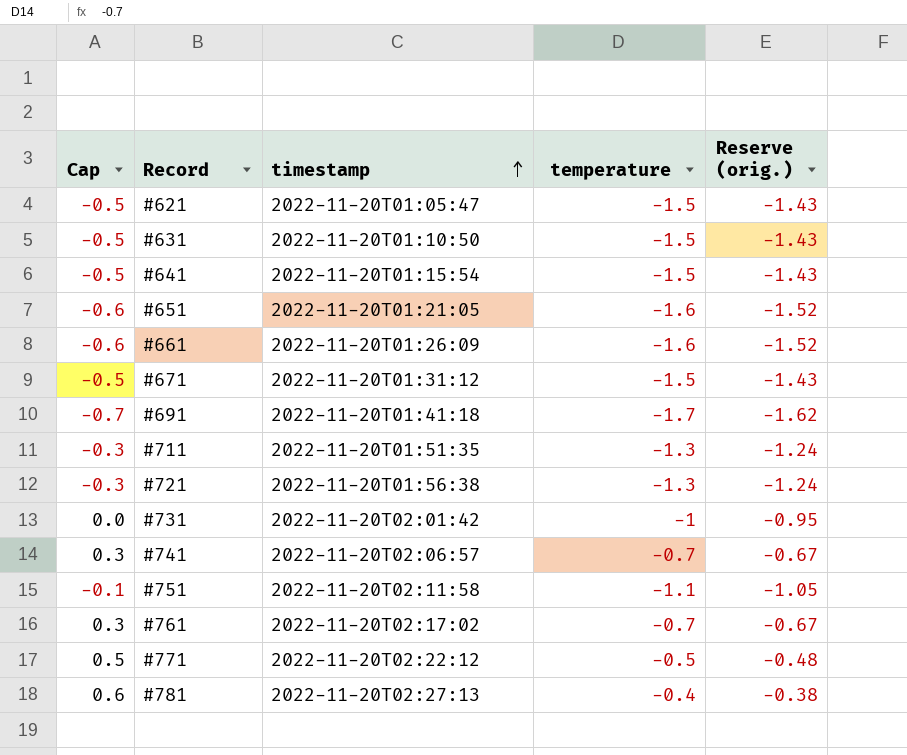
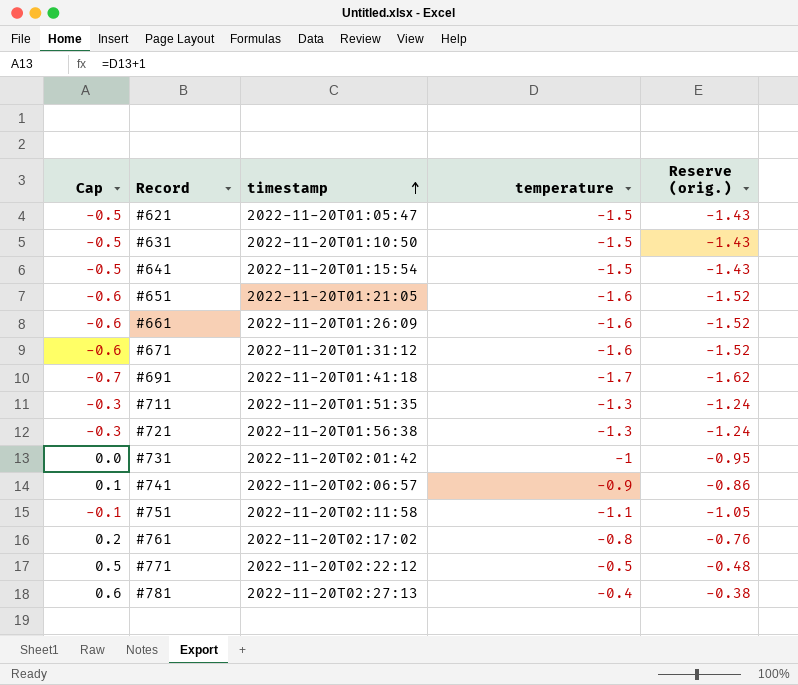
#671 | Cap: -0.5 -> -0.6
#671 | temperature: -1.5 -> -1.6
#671 | Reserve (orig.): -1.43 -> -1.52
#741 | Cap: 0.3 -> 0.1
#741 | temperature: -0.7 -> -0.9
#741 | Reserve (orig.): -0.67 -> -0.86
#761 | Cap: 0.3 -> 0.2
#761 | temperature: -0.7 -> -0.8
#761 | Reserve (orig.): -0.67 -> -0.76

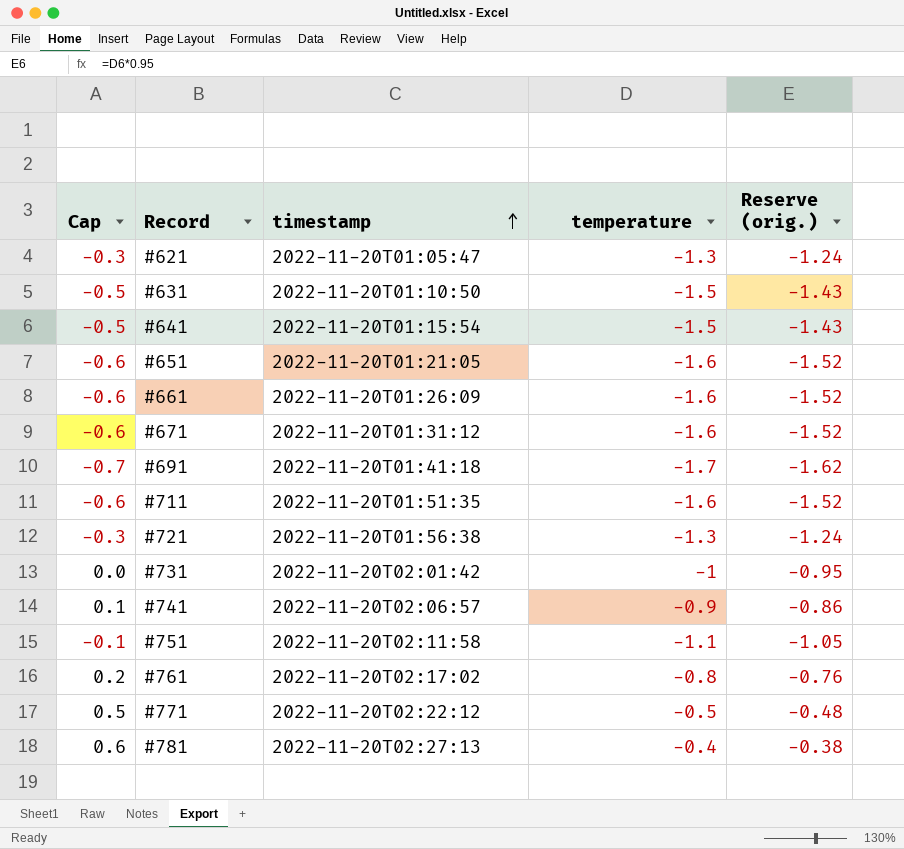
#621 | Cap: -0.5 -> -0.3
#621 | temperature: -1.5 -> -1.3
#621 | Reserve (orig.): -1.43 -> -1.24
#711 | Cap: -0.3 -> -0.6
#711 | temperature: -1.3 -> -1.6
#711 | Reserve (orig.): -1.24 -> -1.52

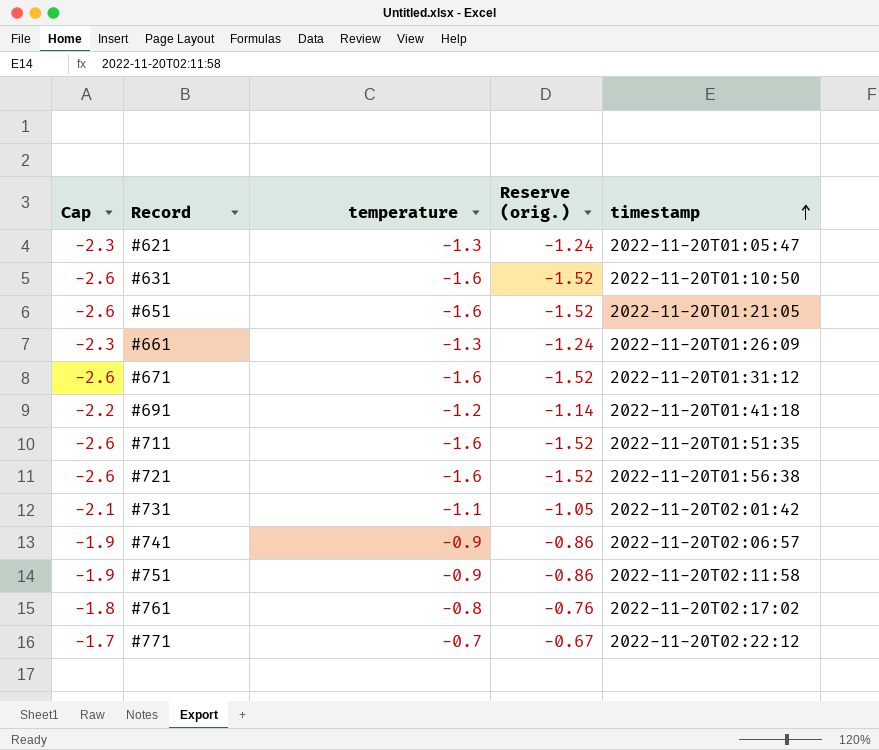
column Cap | formula: [temperature] + 1 -> [temperature] - 1
column timestamp | position: 3 -> 5
row #641: -0.5 | 2022-11-20T01:15:54 | -1.5 | -1.43 -> none
row #781: 0.6 | 2022-11-20T02:27:13 | -0.4 | -0.38 -> none
#631 | temperature: -1.5 -> -1.6
#631 | Reserve (orig.): -1.43 -> -1.52
#661 | temperature: -1.6 -> -1.3
#661 | Reserve (orig.): -1.52 -> -1.24
#691 | temperature: -1.7 -> -1.2
#691 | Reserve (orig.): -1.62 -> -1.14
#721 | temperature: -1.3 -> -1.6
#721 | Reserve (orig.): -1.24 -> -1.52
#731 | temperature: -1 -> -1.1
#731 | Reserve (orig.): -0.95 -> -1.05
#751 | temperature: -1.1 -> -0.9
#751 | Reserve (orig.): -1.05 -> -0.86
#771 | temperature: -0.5 -> -0.7
#771 | Reserve (orig.): -0.48 -> -0.67

